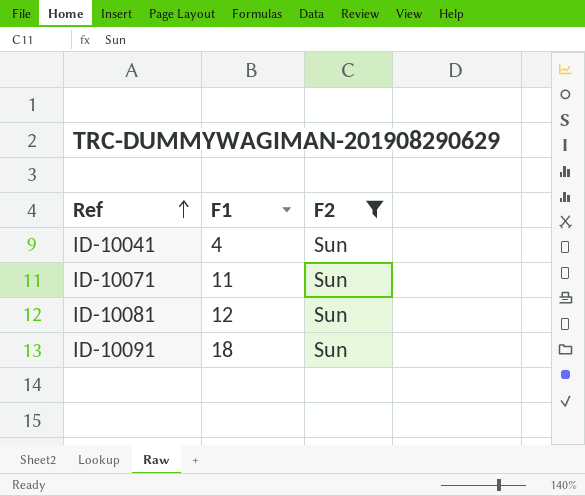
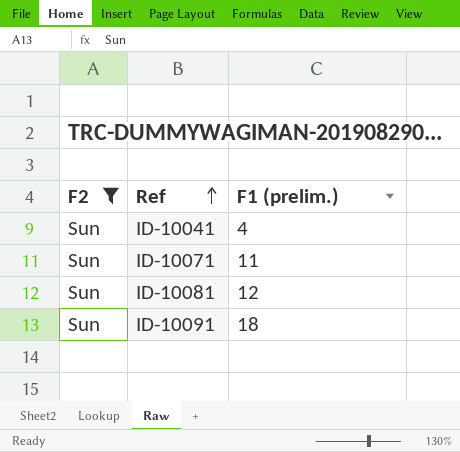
column F2 | position: 3 -> 1
column name: F1 -> F1 (prelim.)

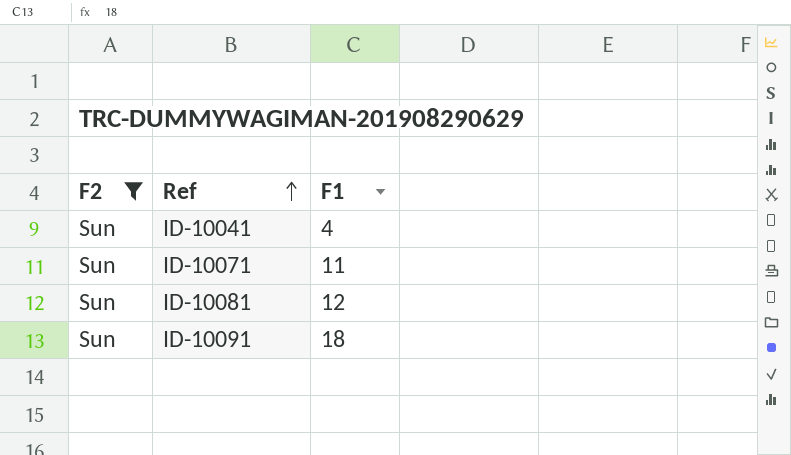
column name: F1 (prelim.) -> F1

